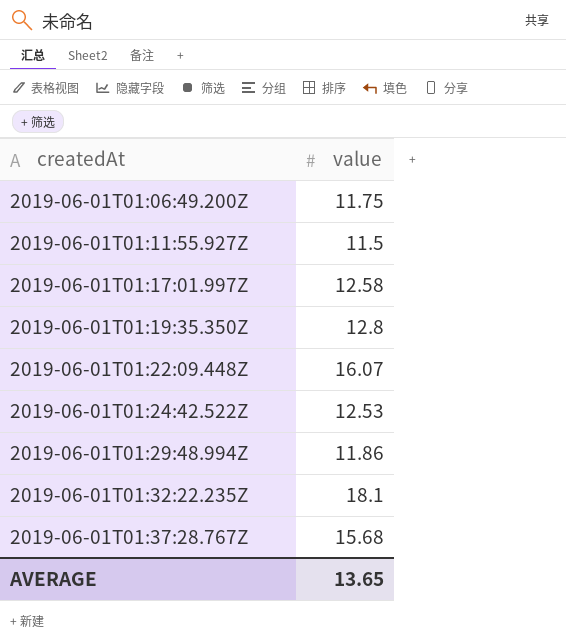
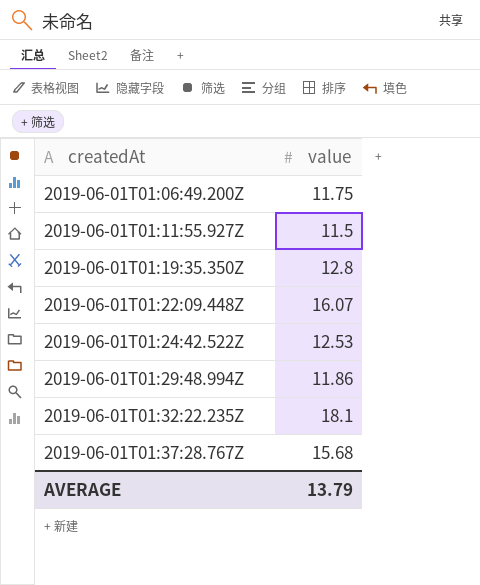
row 2019-06-01T01:17:01.997Z: 12.58 -> none
AVERAGE | value: 13.65 -> 13.79

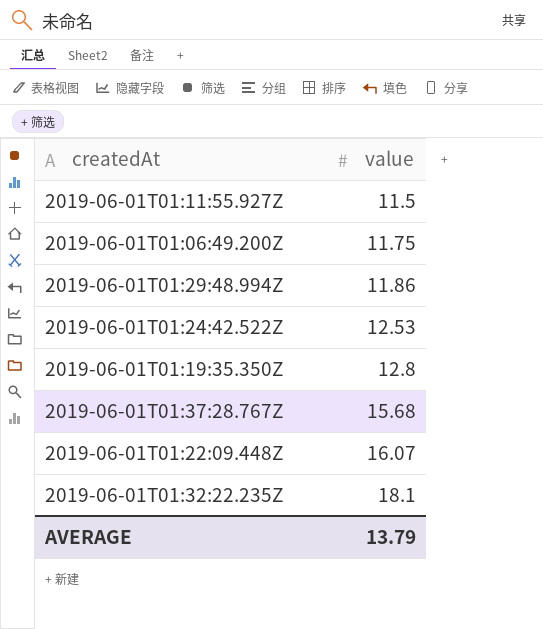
row order: createdAt ascending -> value ascending

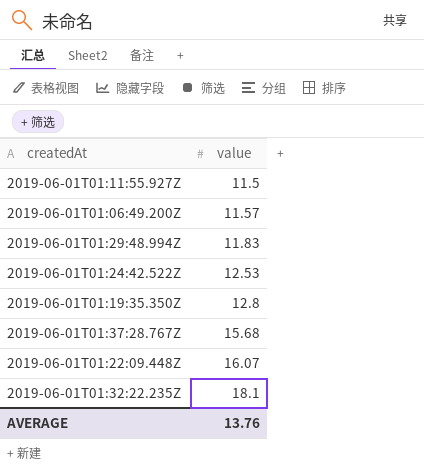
2019-06-01T01:06:49.200Z | value: 11.75 -> 11.57
2019-06-01T01:29:48.994Z | value: 11.86 -> 11.83
AVERAGE | value: 13.79 -> 13.76

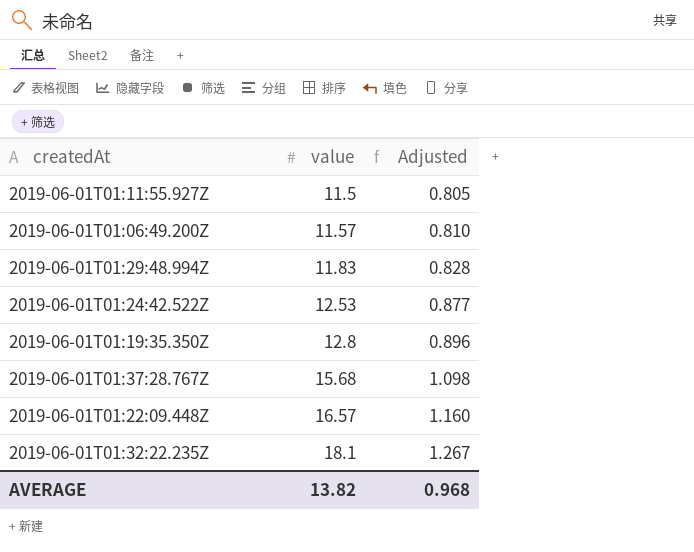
column Adjusted | formula: none -> [value] * 0.07
2019-06-01T01:22:09.448Z | value: 16.07 -> 16.57
AVERAGE | value: 13.76 -> 13.82

